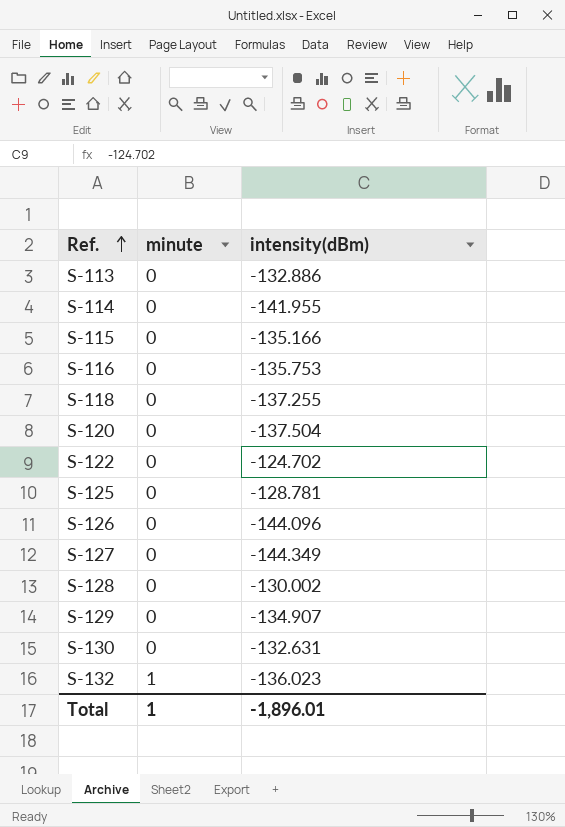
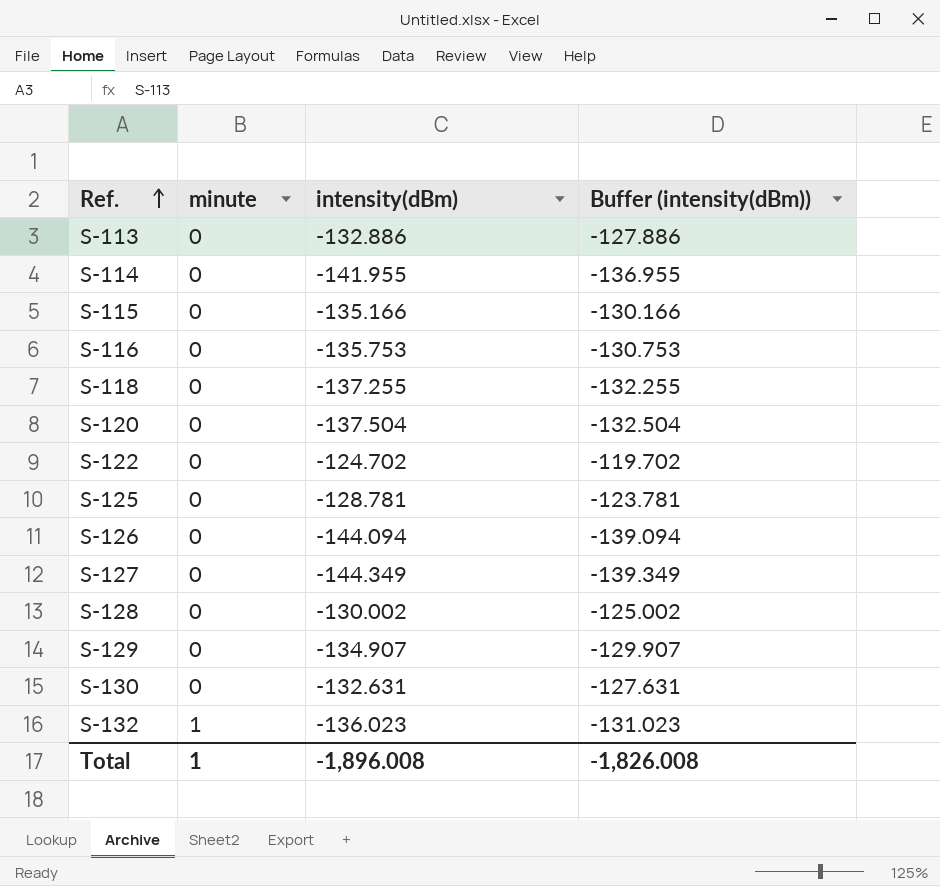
column Buffer (intensity(dBm)) | formula: none -> [intensity(dBm)] + 5
S-126 | intensity(dBm): -144.096 -> -144.094
Total | intensity(dBm): -1,896.01 -> -1,896.008

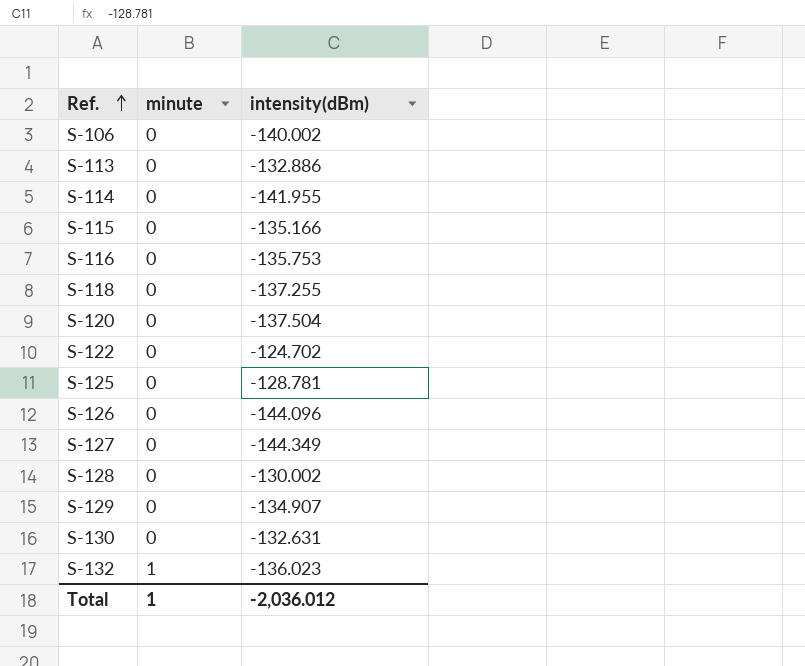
column Buffer (intensity(dBm)) | formula: [intensity(dBm)] + 5 -> none
row S-106: none -> 0 | -140.002
S-126 | intensity(dBm): -144.094 -> -144.096
Total | intensity(dBm): -1,896.008 -> -2,036.012

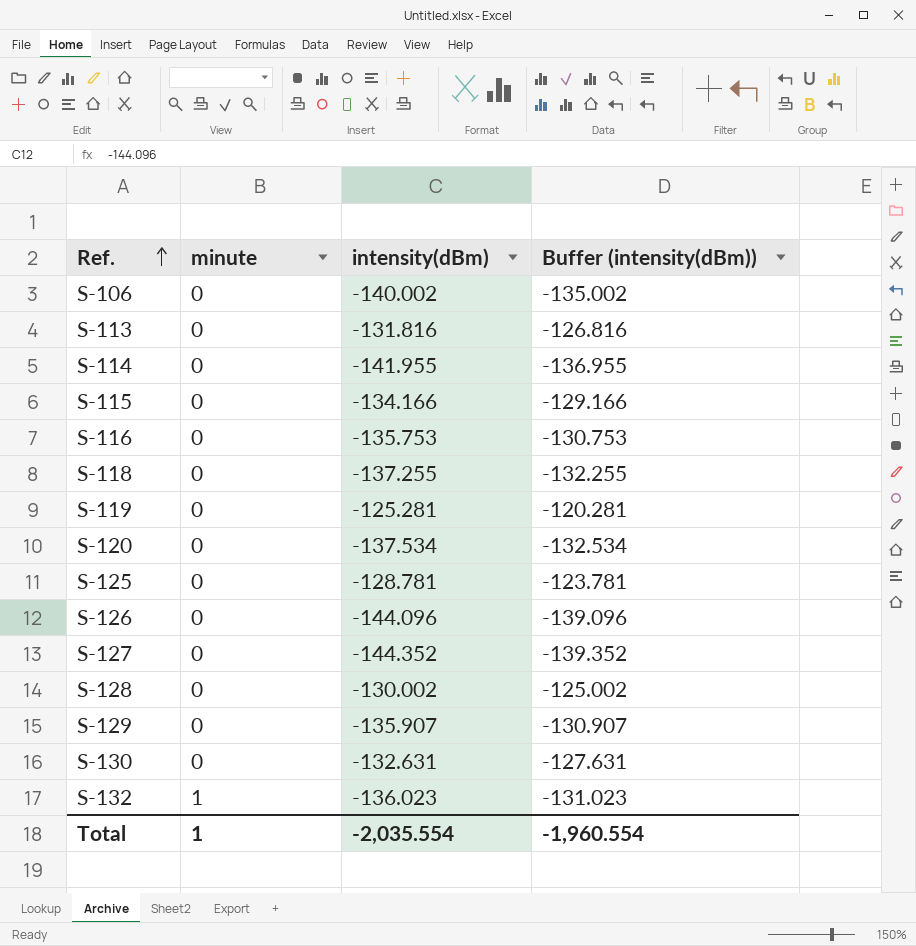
column Buffer (intensity(dBm)) | formula: none -> [intensity(dBm)] + 5
row S-122: 0 | -124.702 -> none
S-113 | intensity(dBm): -132.886 -> -131.816
S-115 | intensity(dBm): -135.166 -> -134.166
row S-119: none -> 0 | -125.281 | -120.281
S-120 | intensity(dBm): -137.504 -> -137.534
S-127 | intensity(dBm): -144.349 -> -144.352
S-129 | intensity(dBm): -134.907 -> -135.907
Total | intensity(dBm): -2,036.012 -> -2,035.554

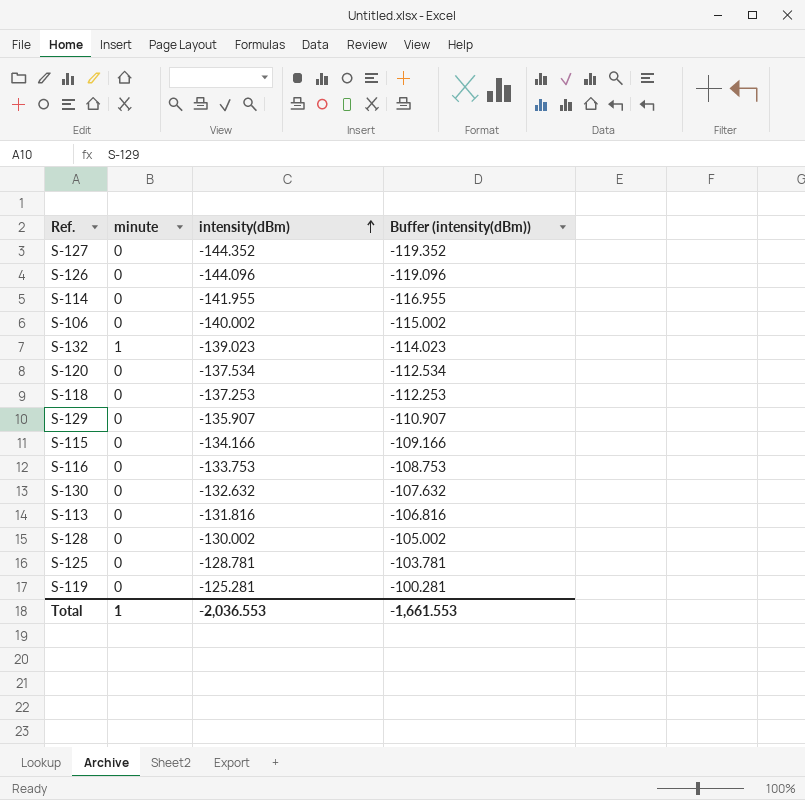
row order: Ref. ascending -> intensity(dBm) ascending
column Buffer (intensity(dBm)) | formula: [intensity(dBm)] + 5 -> [intensity(dBm)] + 25
S-132 | intensity(dBm): -136.023 -> -139.023
S-118 | intensity(dBm): -137.255 -> -137.253
S-116 | intensity(dBm): -135.753 -> -133.753
S-130 | intensity(dBm): -132.631 -> -132.632
Total | intensity(dBm): -2,035.554 -> -2,036.553
Total | Buffer (intensity(dBm)): -1,960.554 -> -1,661.553

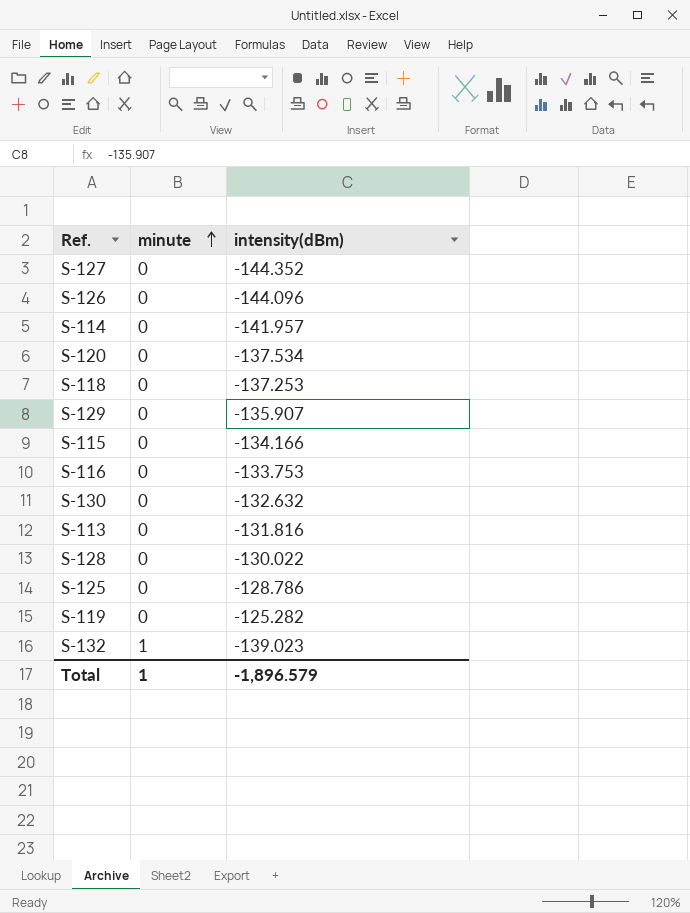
row order: intensity(dBm) ascending -> minute ascending
column Buffer (intensity(dBm)) | formula: [intensity(dBm)] + 25 -> none
row S-106: 0 | -140.002 | -115.002 -> none
S-114 | intensity(dBm): -141.955 -> -141.957
S-128 | intensity(dBm): -130.002 -> -130.022
S-125 | intensity(dBm): -128.781 -> -128.786
S-119 | intensity(dBm): -125.281 -> -125.282
Total | intensity(dBm): -2,036.553 -> -1,896.579

